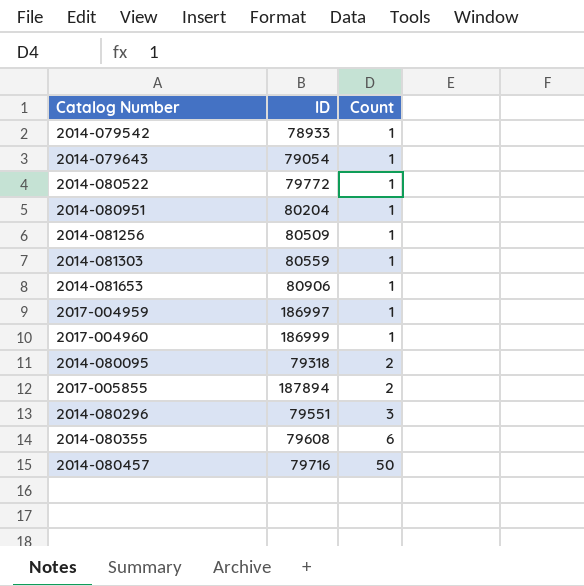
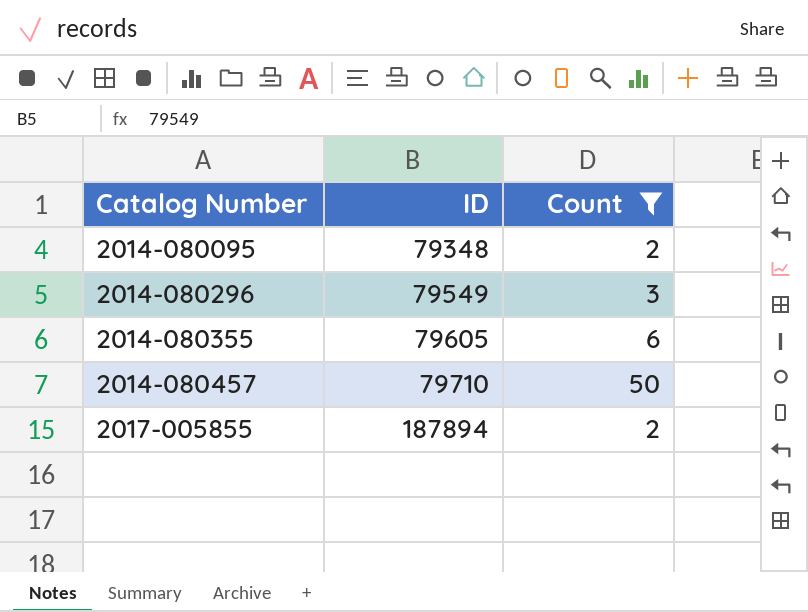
filter: none -> Count != 1
row order: Count ascending -> Catalog Number ascending
2014-080095 | ID: 79318 -> 79348
2014-080296 | ID: 79551 -> 79549
2014-080355 | ID: 79608 -> 79605
2014-080457 | ID: 79716 -> 79710

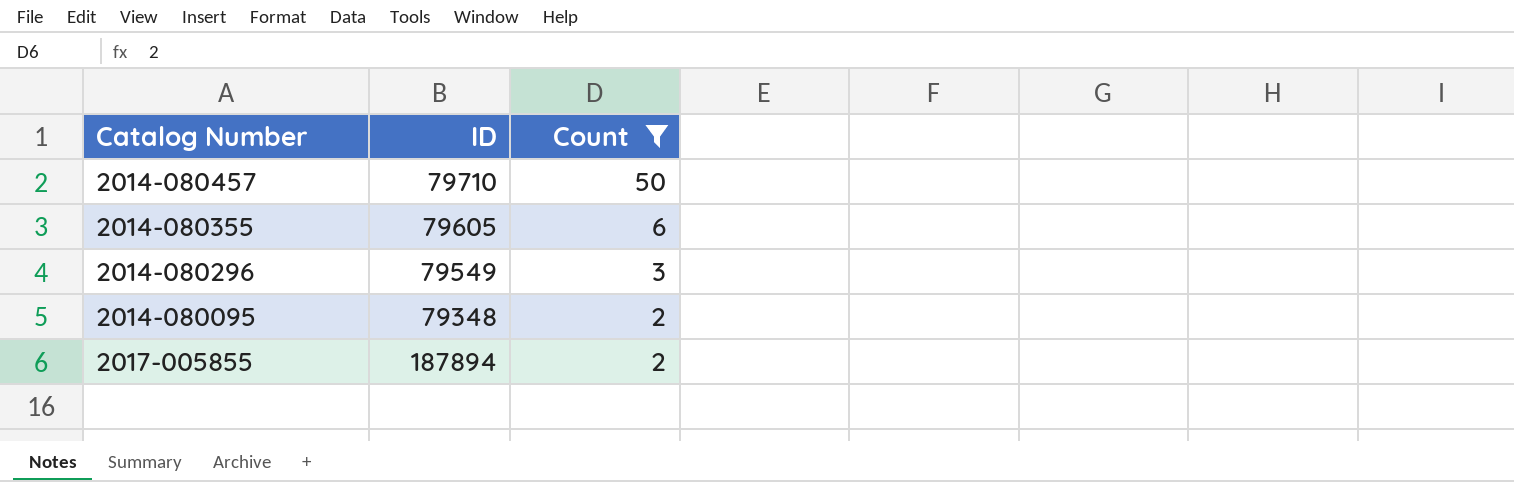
row order: Catalog Number ascending -> Count descending

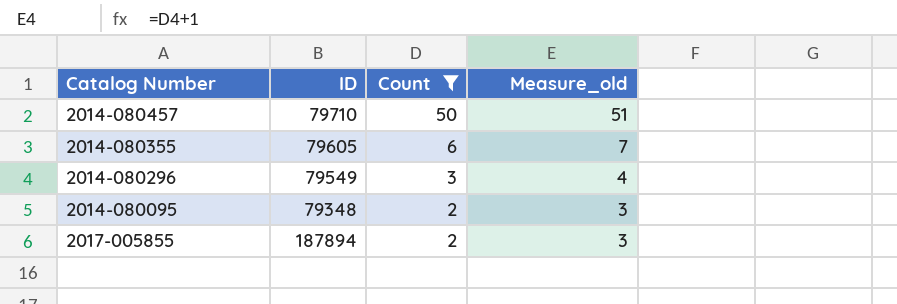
column Measure_old | formula: none -> [Count] + 1

